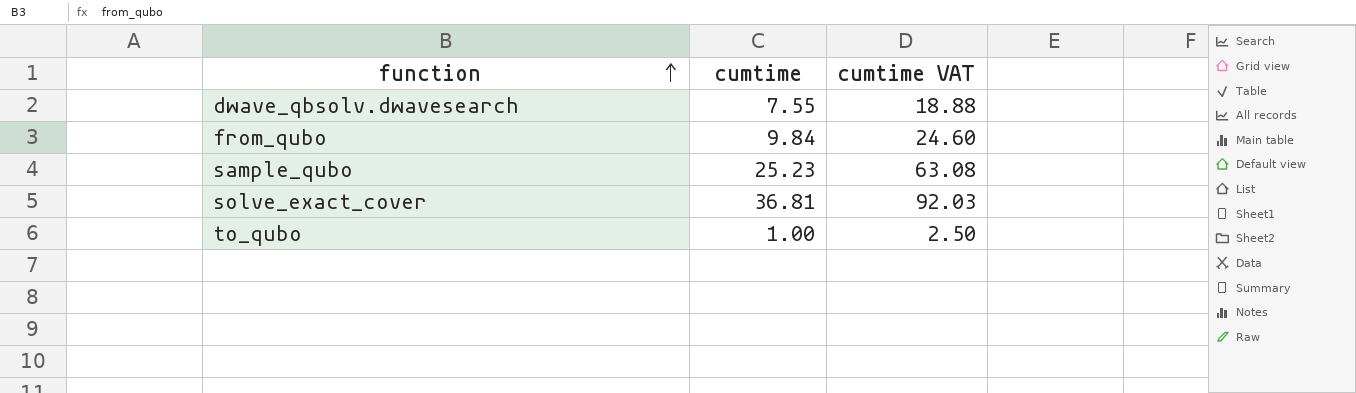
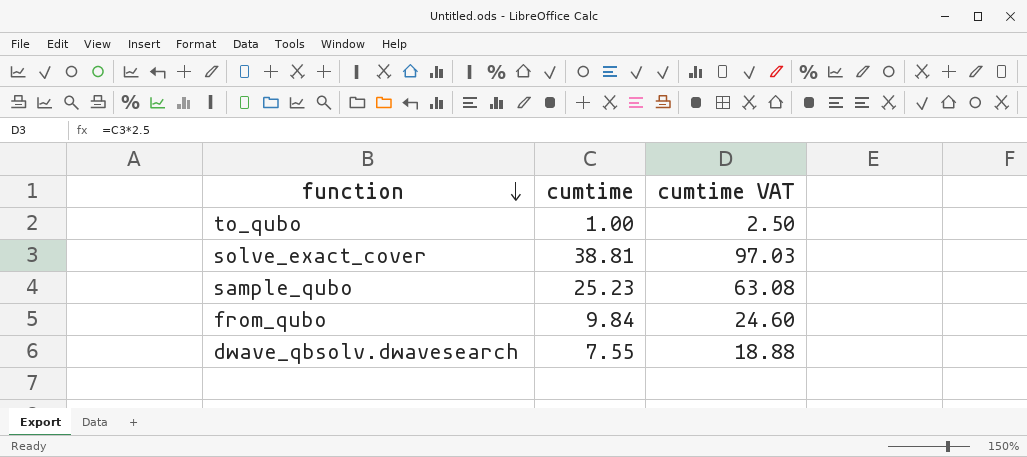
row order: function ascending -> function descending
solve_exact_cover | cumtime: 36.81 -> 38.81
solve_exact_cover | cumtime VAT: 92.03 -> 97.03

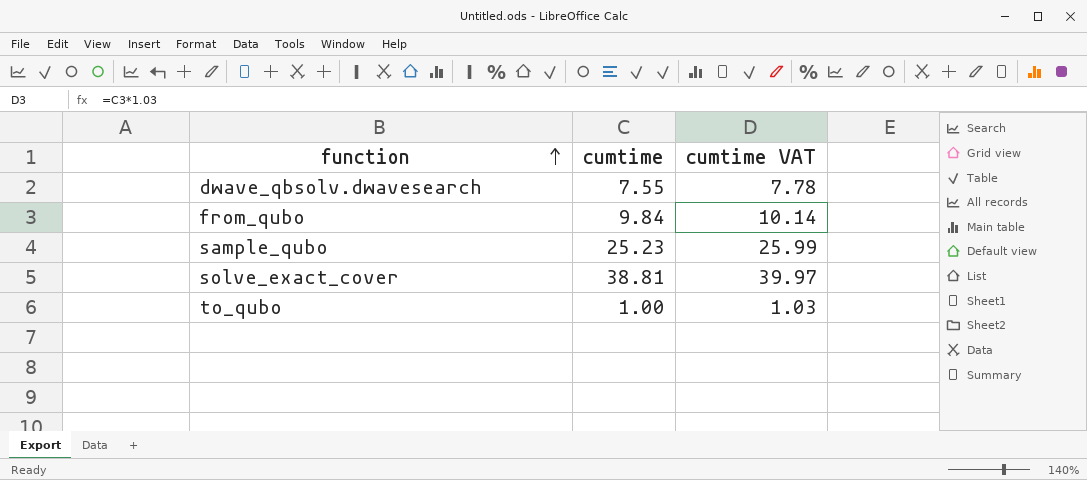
row order: function descending -> function ascending
column cumtime VAT | formula: [cumtime] * 2.5 -> [cumtime] * 1.03

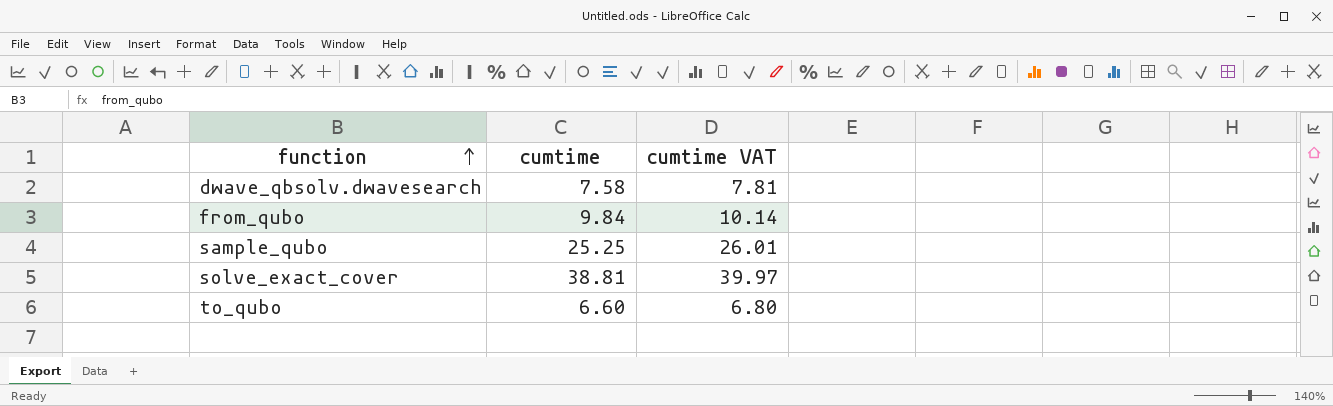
dwave_qbsolv.dwavesearch | cumtime: 7.55 -> 7.58
dwave_qbsolv.dwavesearch | cumtime VAT: 7.78 -> 7.81
sample_qubo | cumtime: 25.23 -> 25.25
sample_qubo | cumtime VAT: 25.99 -> 26.01
to_qubo | cumtime: 1.00 -> 6.60
to_qubo | cumtime VAT: 1.03 -> 6.80

